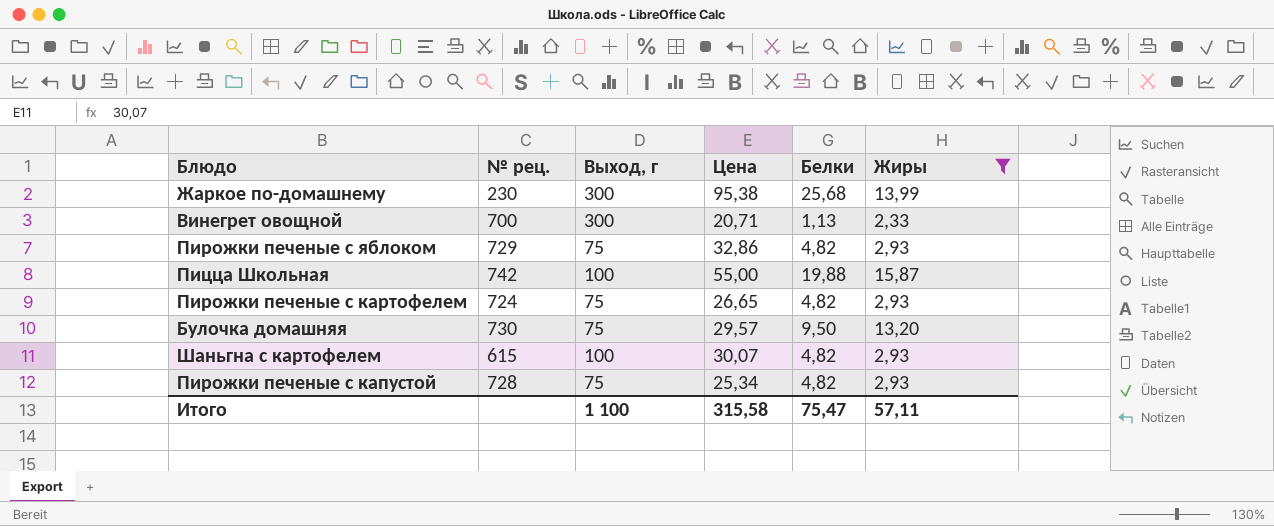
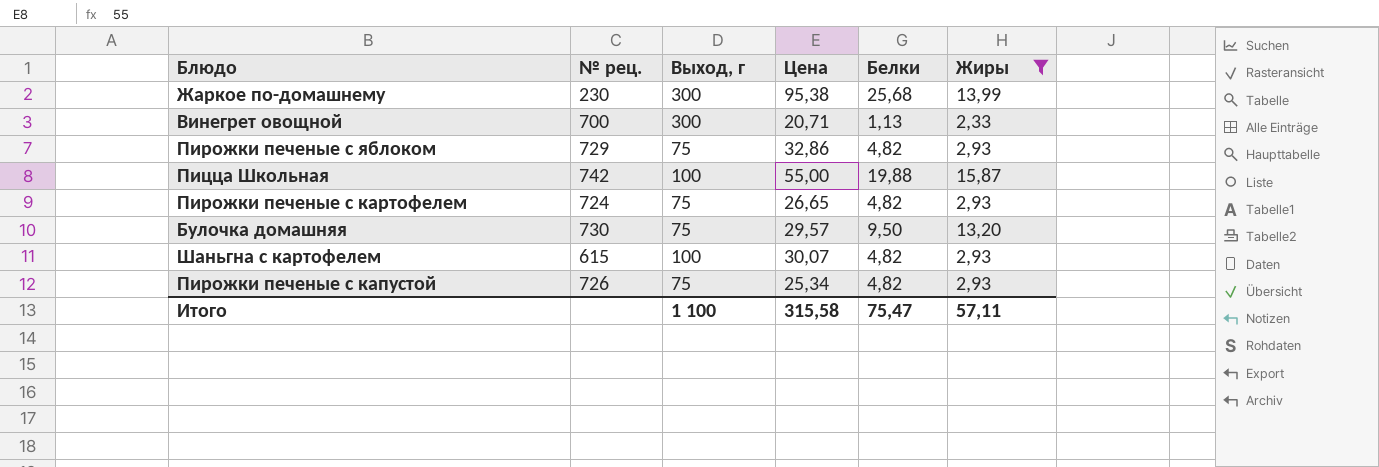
Пирожки печеные с капустой | № рец.: 728 -> 726

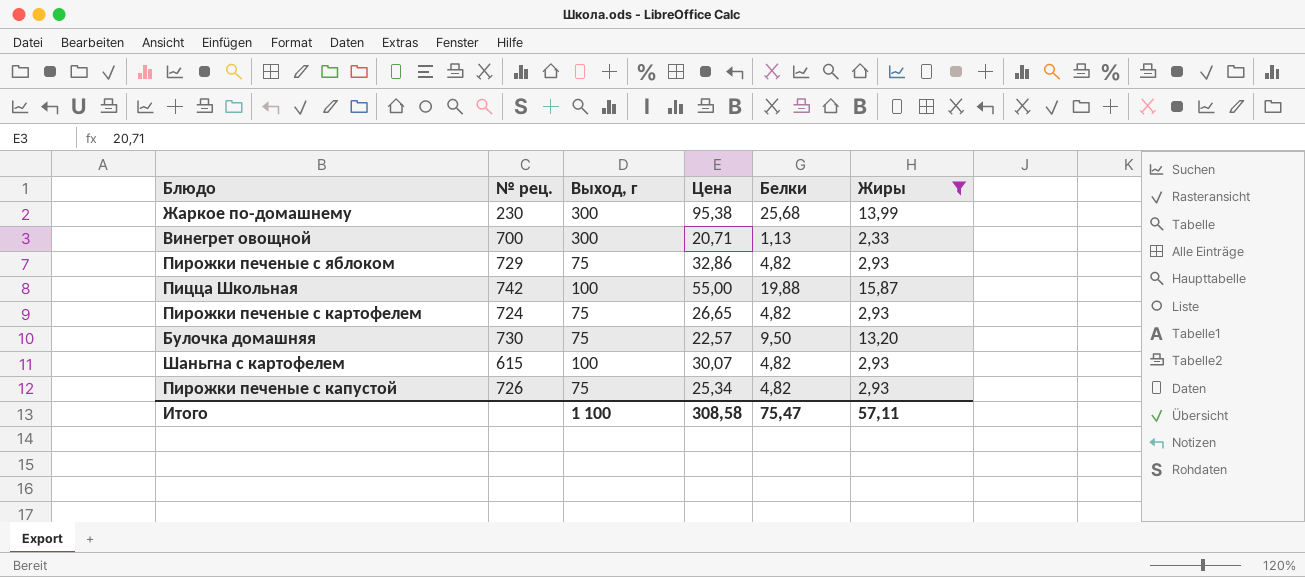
Булочка домашняя | Цена: 29,57 -> 22,57
Итого | Цена: 315,58 -> 308,58

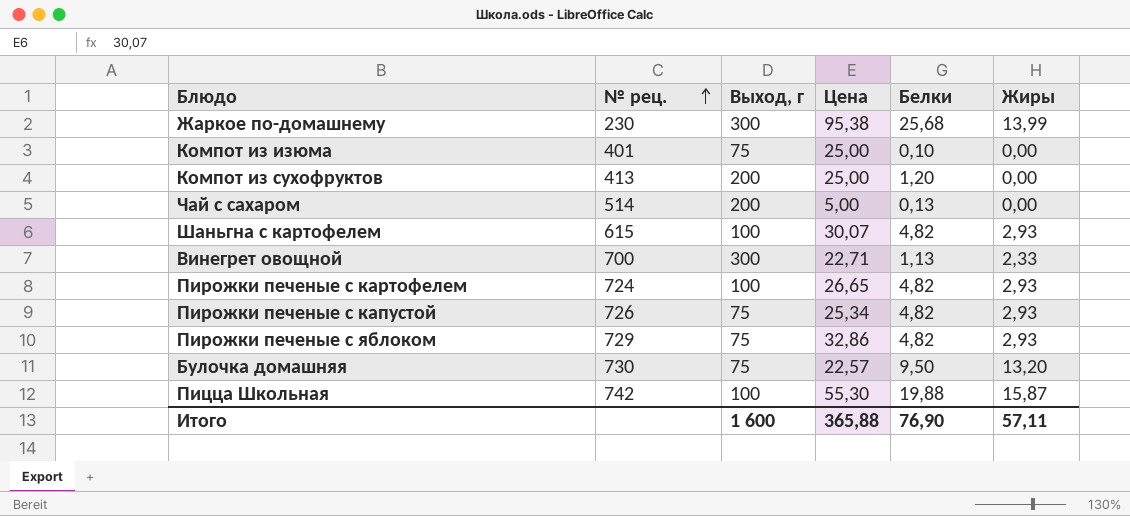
filter: Жиры != 0,00 -> none
row order: none -> № рец. ascending
Винегрет овощной | Цена: 20,71 -> 22,71
Пирожки печеные с картофелем | Выход, г: 75 -> 100
Пицца Школьная | Цена: 55,00 -> 55,30
Итого | Выход, г: 1 100 -> 1 600
Итого | Цена: 308,58 -> 365,88
Итого | Белки: 75,47 -> 76,90

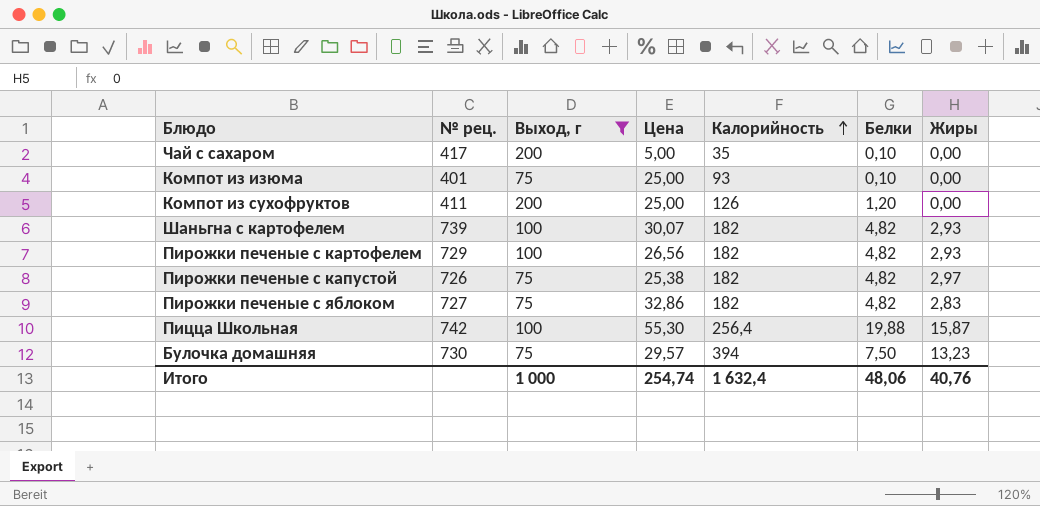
filter: none -> Выход, г != 300
row order: № рец. ascending -> Калорийность ascending
column Калорийность | position: none -> 5
Чай с сахаром | № рец.: 514 -> 417
Чай с сахаром | Белки: 0,13 -> 0,10
Компот из сухофруктов | № рец.: 413 -> 411
Шаньгна с картофелем | № рец.: 615 -> 739
Пирожки печеные с картофелем | № рец.: 724 -> 729
Пирожки печеные с картофелем | Цена: 26,65 -> 26,56
Пирожки печеные с капустой | Цена: 25,34 -> 25,38
Пирожки печеные с капустой | Жиры: 2,93 -> 2,97
Пирожки печеные с яблоком | № рец.: 729 -> 727
Пирожки печеные с яблоком | Жиры: 2,93 -> 2,83
Булочка домашняя | Цена: 22,57 -> 29,57
Булочка домашняя | Белки: 9,50 -> 7,50
Булочка домашняя | Жиры: 13,20 -> 13,23
Итого | Выход, г: 1 600 -> 1 000
Итого | Цена: 365,88 -> 254,74
Итого | Белки: 76,90 -> 48,06
Итого | Жиры: 57,11 -> 40,76

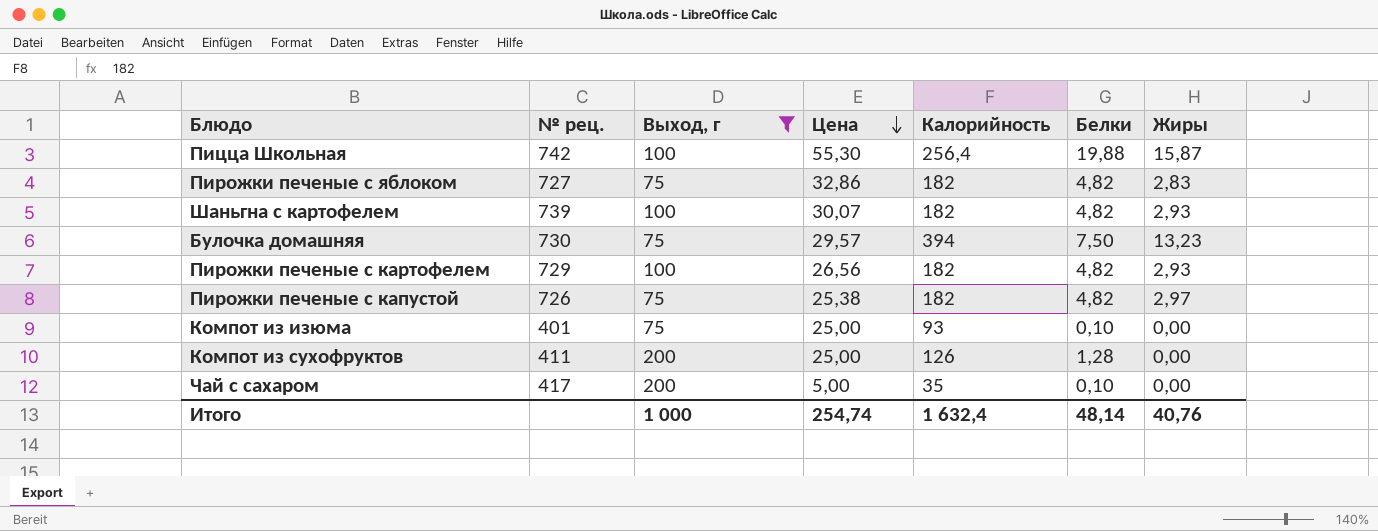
row order: Калорийность ascending -> Цена descending
Компот из сухофруктов | Белки: 1,20 -> 1,28
Итого | Белки: 48,06 -> 48,14

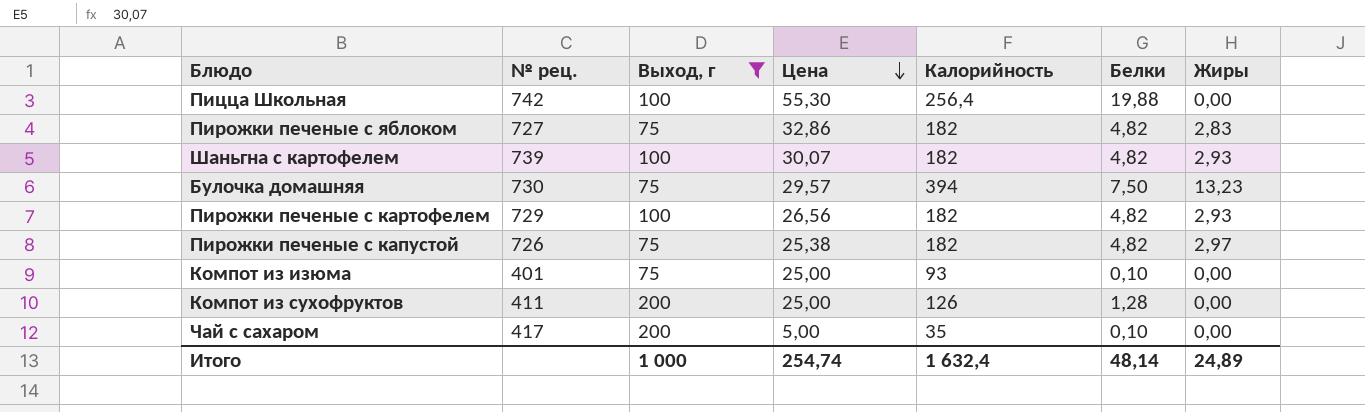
Пицца Школьная | Жиры: 15,87 -> 0,00
Итого | Жиры: 40,76 -> 24,89

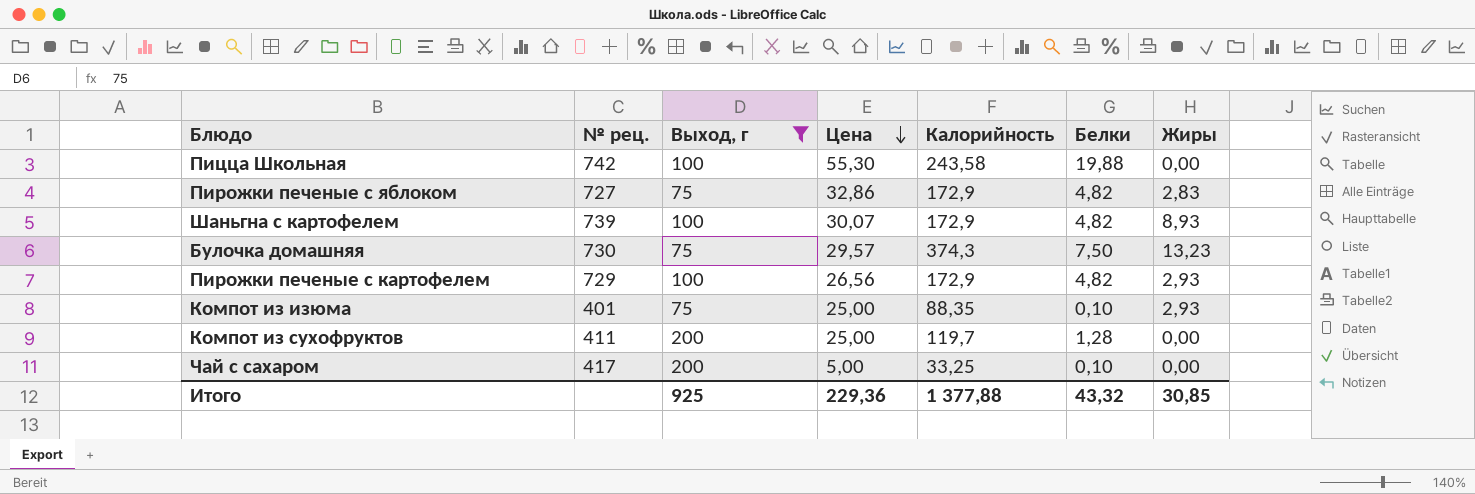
row Пирожки печеные с капустой: 726 | 75 | 25,38 | 182 | 4,82 | 2,97 -> none
Пицца Школьная | Калорийность: 256,4 -> 243,58
Пирожки печеные с яблоком | Калорийность: 182 -> 172,9
Шаньгна с картофелем | Калорийность: 182 -> 172,9
Шаньгна с картофелем | Жиры: 2,93 -> 8,93
Булочка домашняя | Калорийность: 394 -> 374,3
Пирожки печеные с картофелем | Калорийность: 182 -> 172,9
Компот из изюма | Калорийность: 93 -> 88,35
Компот из изюма | Жиры: 0,00 -> 2,93
Компот из сухофруктов | Калорийность: 126 -> 119,7
Чай с сахаром | Калорийность: 35 -> 33,25
Итого | Выход, г: 1 000 -> 925
Итого | Цена: 254,74 -> 229,36
Итого | Калорийность: 1 632,4 -> 1 377,88
Итого | Белки: 48,14 -> 43,32
Итого | Жиры: 24,89 -> 30,85

